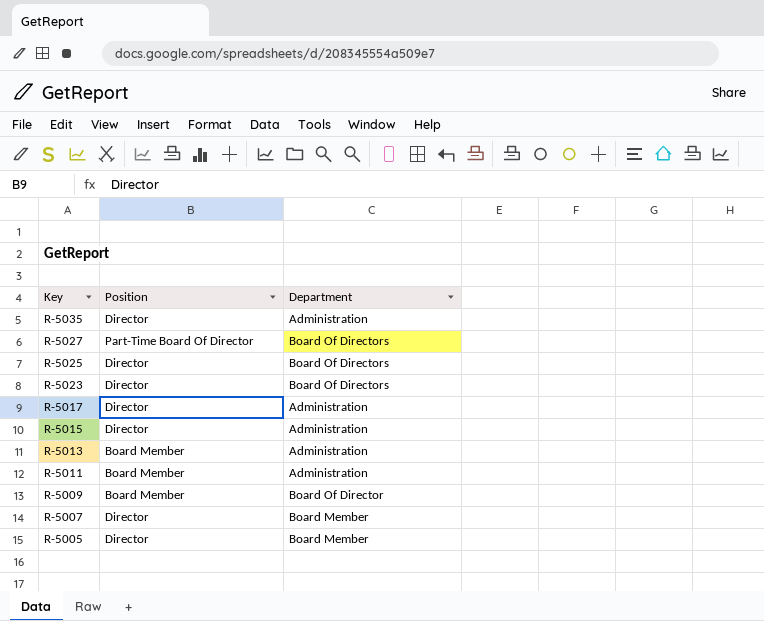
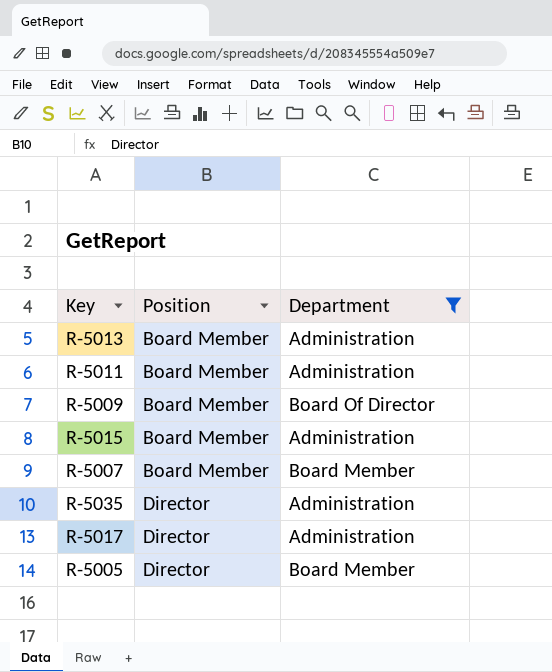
filter: none -> Department != Board Of Directors
row order: Key descending -> Position ascending
R-5015 | Position: Director -> Board Member
R-5007 | Position: Director -> Board Member

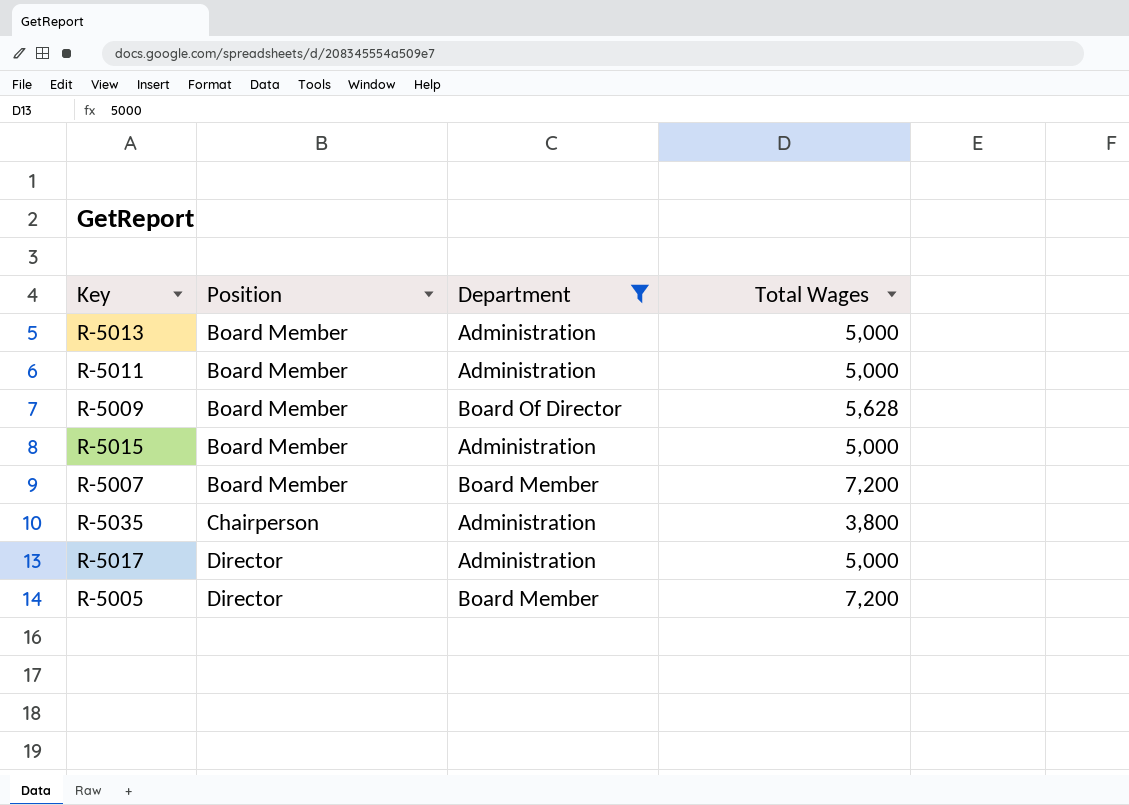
column Total Wages | position: none -> 4
R-5035 | Position: Director -> Chairperson

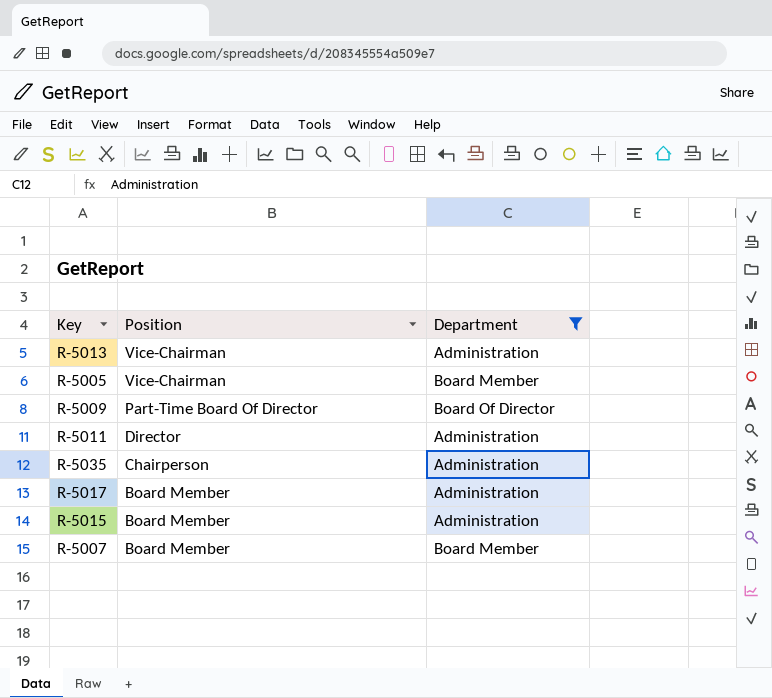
row order: Position ascending -> Position descending
column Total Wages | position: 4 -> none
R-5013 | Position: Board Member -> Vice-Chairman
R-5005 | Position: Director -> Vice-Chairman
R-5009 | Position: Board Member -> Part-Time Board Of Director
R-5011 | Position: Board Member -> Director
R-5017 | Position: Director -> Board Member

